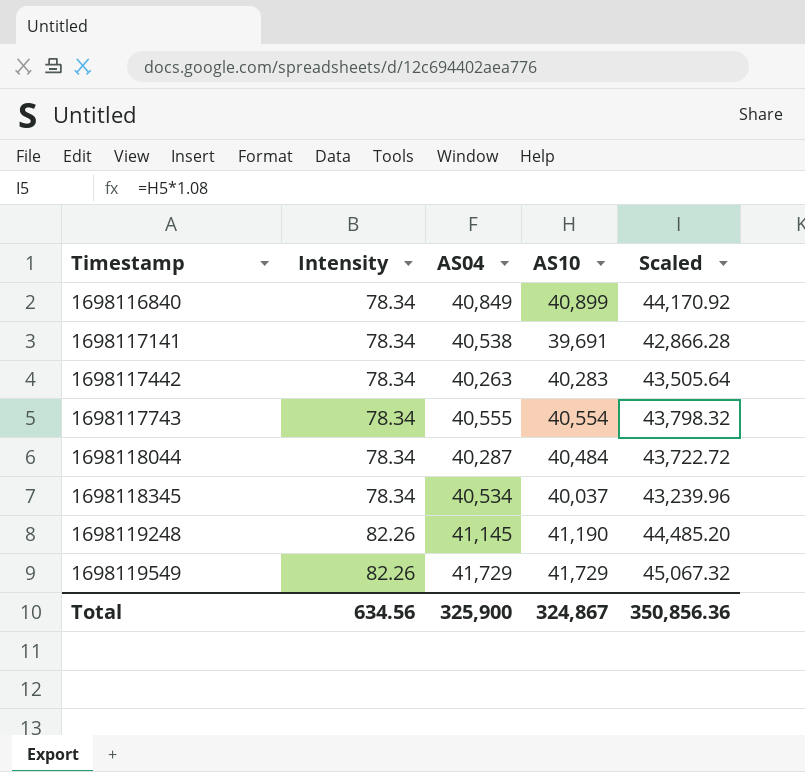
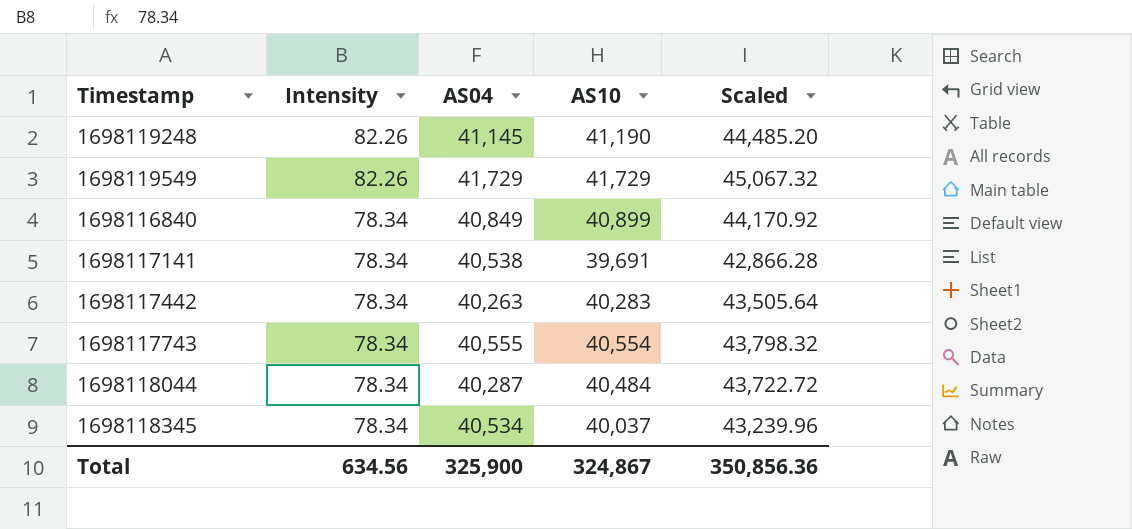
row order: Timestamp ascending -> Intensity descending

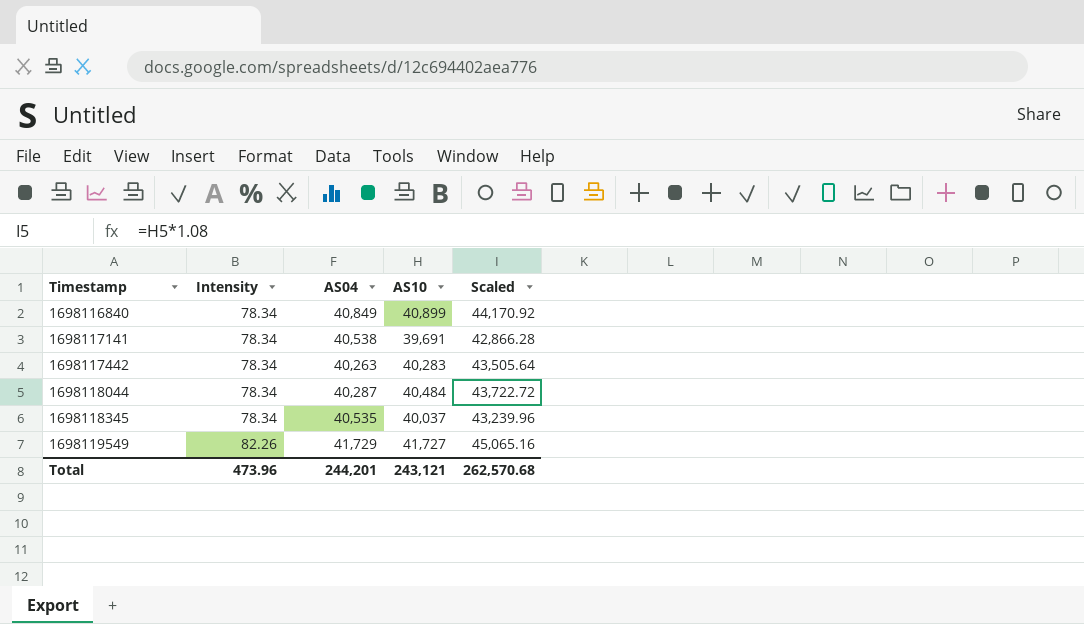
row order: Intensity descending -> Timestamp ascending
row 1698119248: 82.26 | 41,145 | 41,190 | 44,485.20 -> none
row 1698117743: 78.34 | 40,555 | 40,554 | 43,798.32 -> none
1698118345 | AS04: 40,534 -> 40,535
1698119549 | AS10: 41,729 -> 41,727
1698119549 | Scaled: 45,067.32 -> 45,065.16
Total | Intensity: 634.56 -> 473.96
Total | AS04: 325,900 -> 244,201
Total | AS10: 324,867 -> 243,121
Total | Scaled: 350,856.36 -> 262,570.68

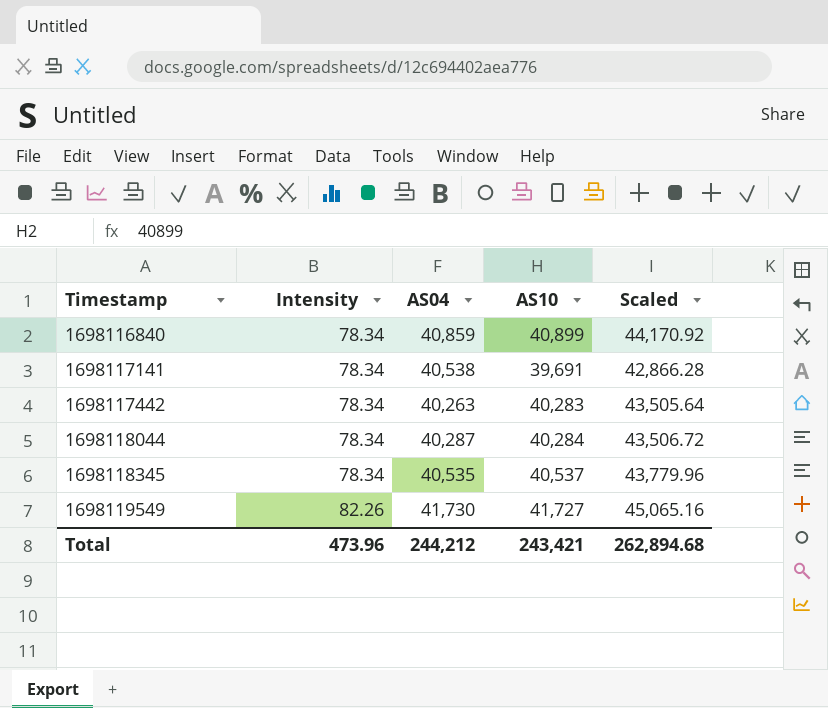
1698116840 | AS04: 40,849 -> 40,859
1698118044 | AS10: 40,484 -> 40,284
1698118044 | Scaled: 43,722.72 -> 43,506.72
1698118345 | AS10: 40,037 -> 40,537
1698118345 | Scaled: 43,239.96 -> 43,779.96
1698119549 | AS04: 41,729 -> 41,730
Total | AS04: 244,201 -> 244,212
Total | AS10: 243,121 -> 243,421
Total | Scaled: 262,570.68 -> 262,894.68

